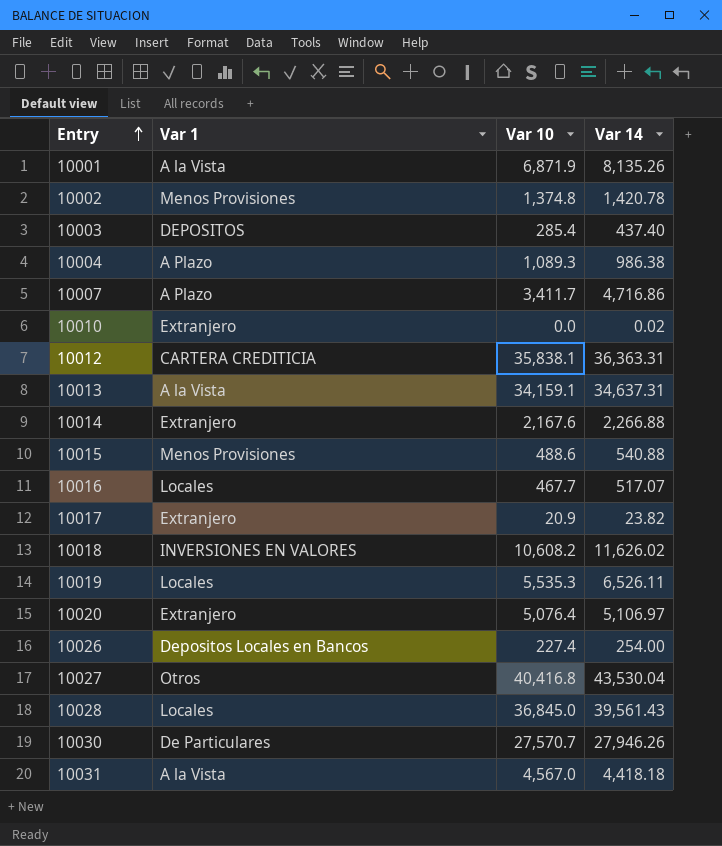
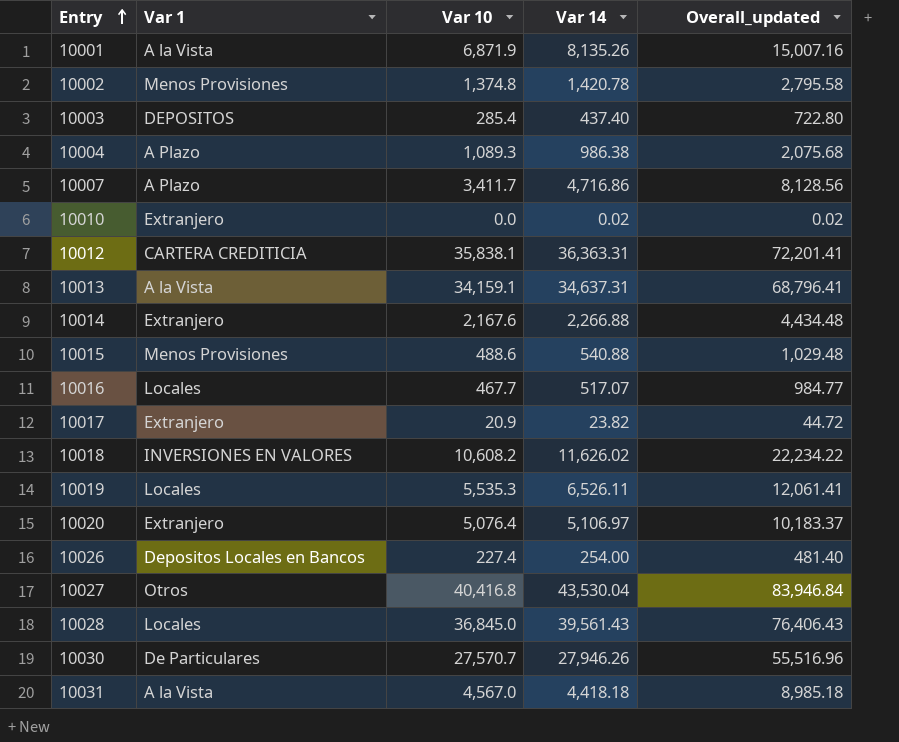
column Overall_updated | formula: none -> [Var 10] + [Var 14]

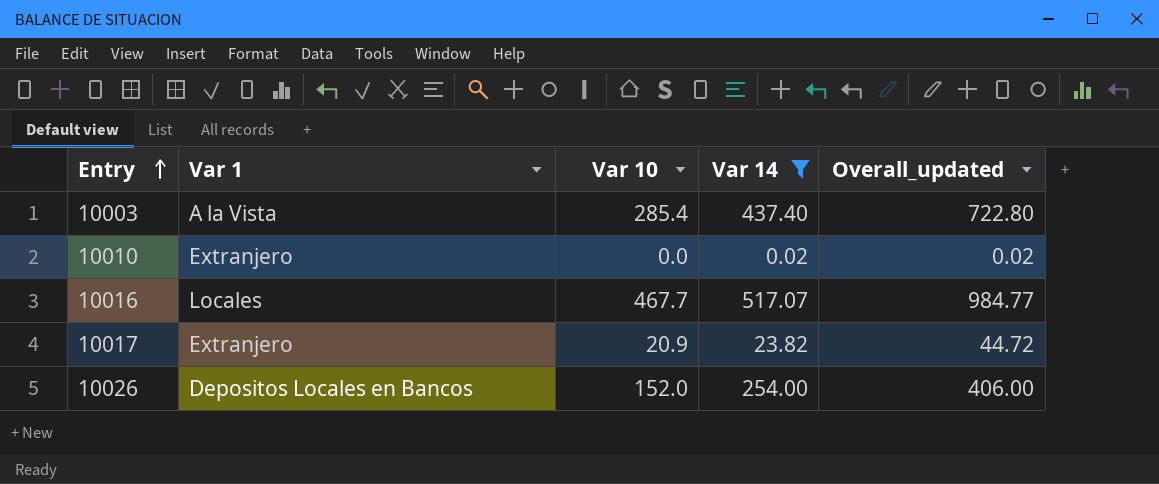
filter: none -> Var 14 <= 517.07
10003 | Var 1: DEPOSITOS -> A la Vista
10026 | Var 10: 227.4 -> 152.0
10026 | Overall_updated: 481.40 -> 406.00

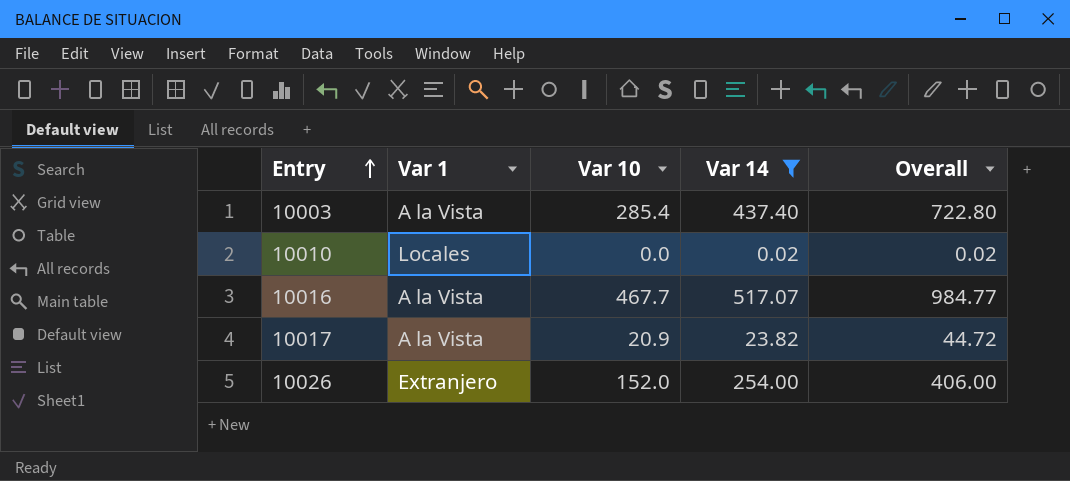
column name: Overall_updated -> Overall
10010 | Var 1: Extranjero -> Locales
10016 | Var 1: Locales -> A la Vista
10017 | Var 1: Extranjero -> A la Vista
10026 | Var 1: Depositos Locales en Bancos -> Extranjero

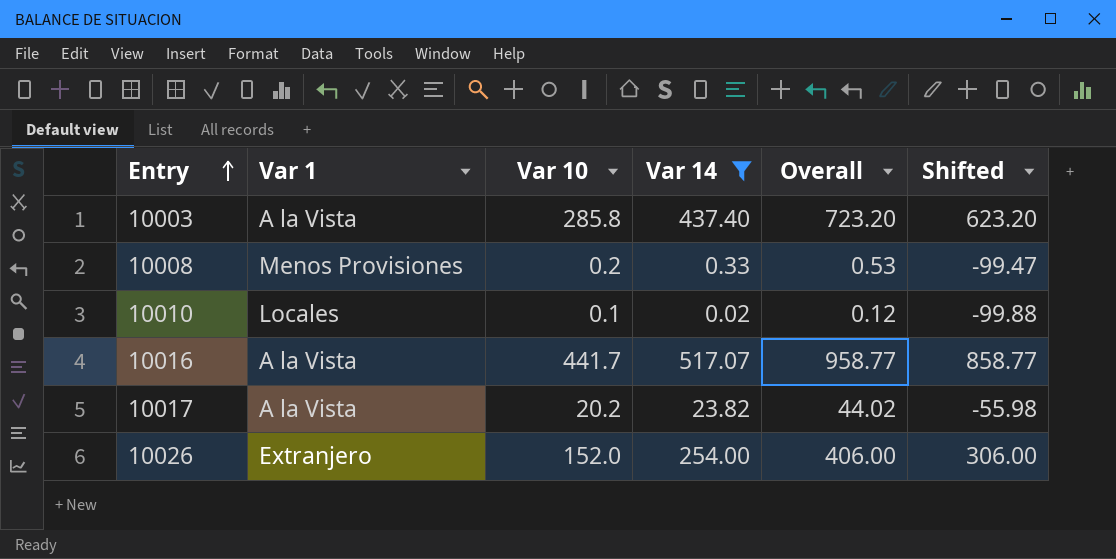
column Shifted | formula: none -> [Overall] - 100
10003 | Var 10: 285.4 -> 285.8
10003 | Overall: 722.80 -> 723.20
row 10008: none -> Menos Provisiones | 0.2 | 0.33 | 0.53 | -99.47
10010 | Var 10: 0.0 -> 0.1
10010 | Overall: 0.02 -> 0.12
10016 | Var 10: 467.7 -> 441.7
10016 | Overall: 984.77 -> 958.77
10017 | Var 10: 20.9 -> 20.2
10017 | Overall: 44.72 -> 44.02

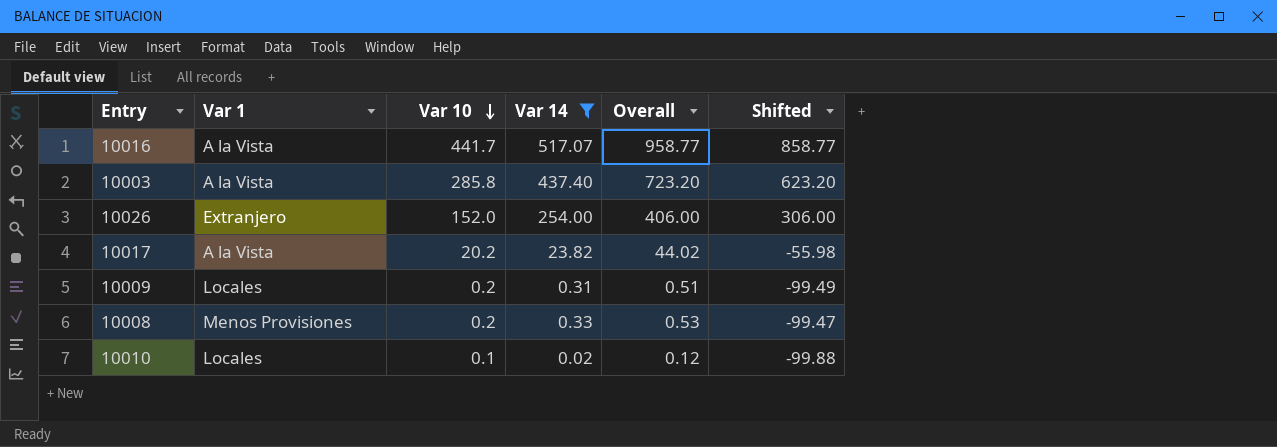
row order: Entry ascending -> Var 10 descending
row 10009: none -> Locales | 0.2 | 0.31 | 0.51 | -99.49

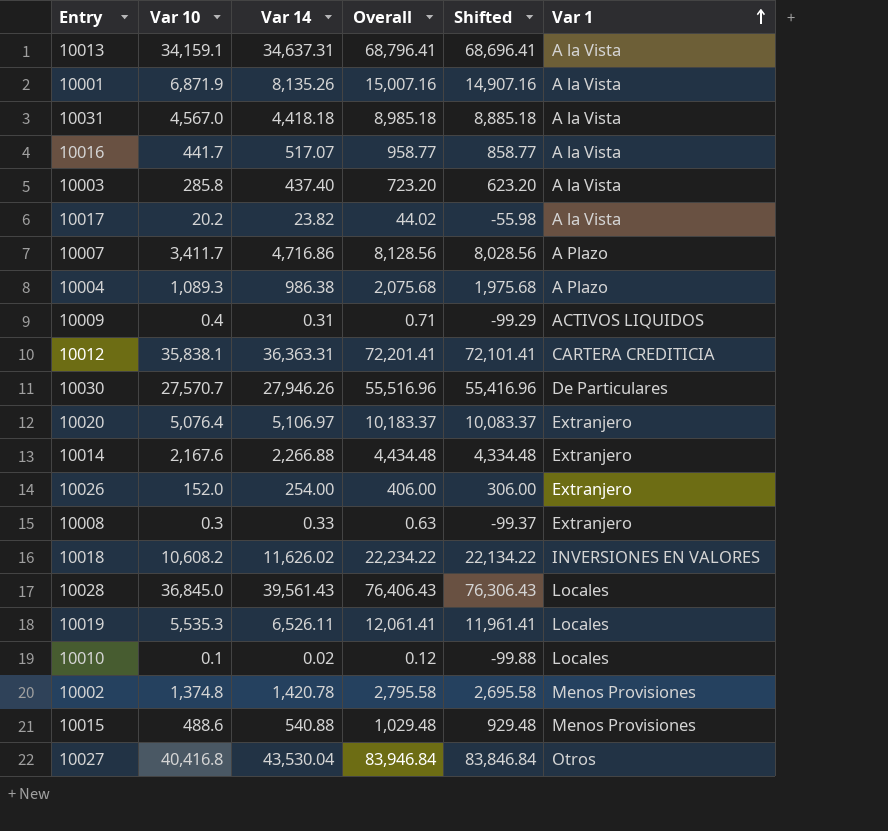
filter: Var 14 <= 517.07 -> none
row order: Var 10 descending -> Var 1 ascending
column Var 1 | position: 2 -> 6
10009 | Var 10: 0.2 -> 0.4
10009 | Overall: 0.51 -> 0.71
10009 | Shifted: -99.49 -> -99.29
10009 | Var 1: Locales -> ACTIVOS LIQUIDOS
10008 | Var 10: 0.2 -> 0.3
10008 | Overall: 0.53 -> 0.63
10008 | Shifted: -99.47 -> -99.37
10008 | Var 1: Menos Provisiones -> Extranjero

